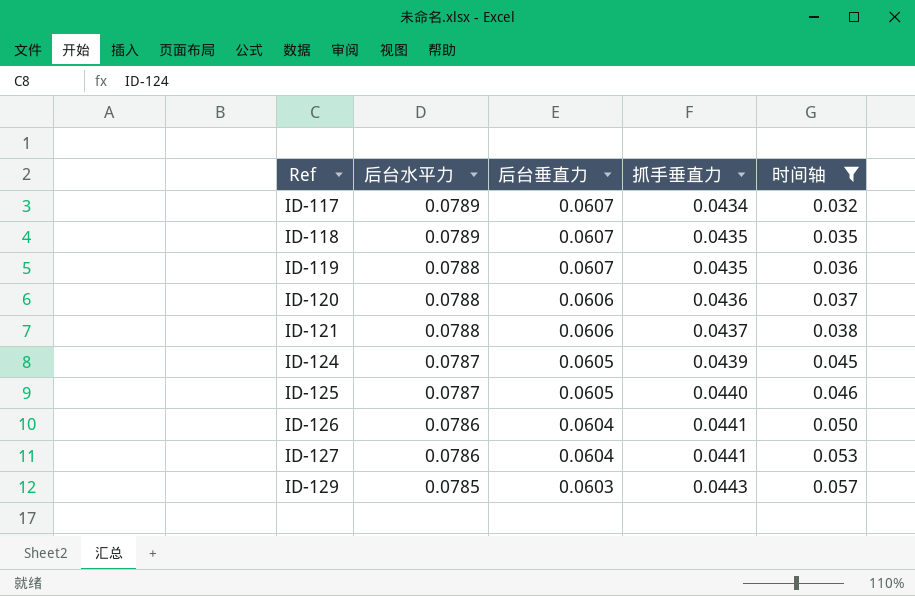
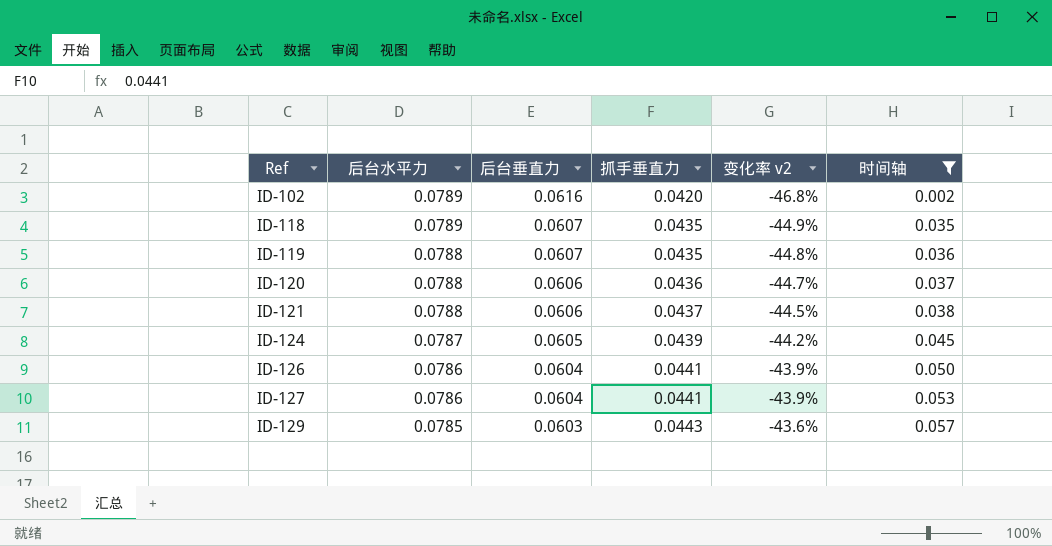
column 变化率 v2 | formula: none -> ([抓手垂直力] - [后台水平力]) / [后台水平力]
row ID-117: 0.0789 | 0.0607 | 0.0434 | 0.032 -> none
row ID-125: 0.0787 | 0.0605 | 0.0440 | 0.046 -> none
row ID-102: none -> 0.0789 | 0.0616 | 0.0420 | -46.8% | 0.002

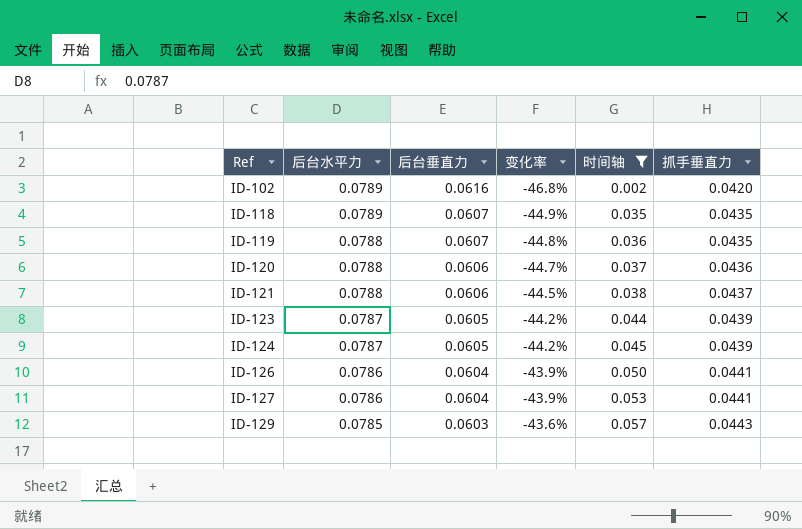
column name: 变化率 v2 -> 变化率
column 抓手垂直力 | position: 4 -> 6
row ID-123: none -> 0.0787 | 0.0605 | -44.2% | 0.044 | 0.0439

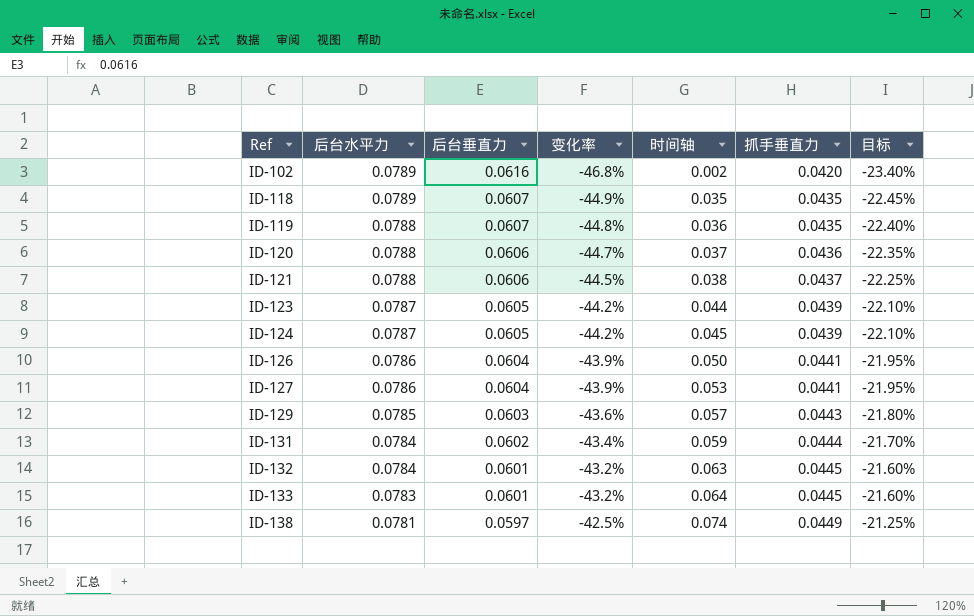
filter: 时间轴 <= 0.057 -> none
column 目标 | formula: none -> [变化率] * 0.5

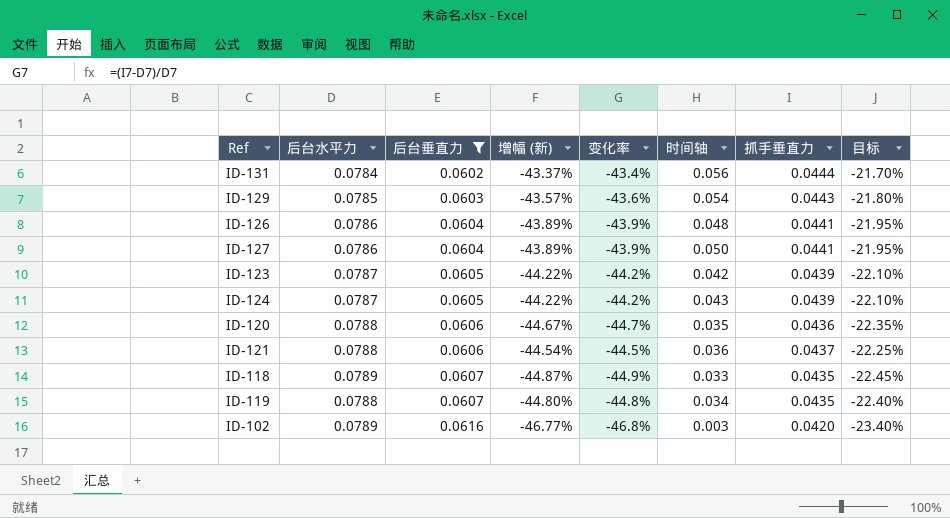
filter: none -> 后台垂直力 >= 0.0602
row order: Ref ascending -> 后台垂直力 ascending
column 增幅 (新) | formula: none -> ([抓手垂直力] - [后台水平力]) / [后台水平力]
ID-131 | 时间轴: 0.059 -> 0.056
ID-129 | 时间轴: 0.057 -> 0.054
ID-126 | 时间轴: 0.050 -> 0.048
ID-127 | 时间轴: 0.053 -> 0.050
ID-123 | 时间轴: 0.044 -> 0.042
ID-124 | 时间轴: 0.045 -> 0.043
ID-120 | 时间轴: 0.037 -> 0.035
ID-121 | 时间轴: 0.038 -> 0.036
ID-118 | 时间轴: 0.035 -> 0.033
ID-119 | 时间轴: 0.036 -> 0.034
ID-102 | 时间轴: 0.002 -> 0.003

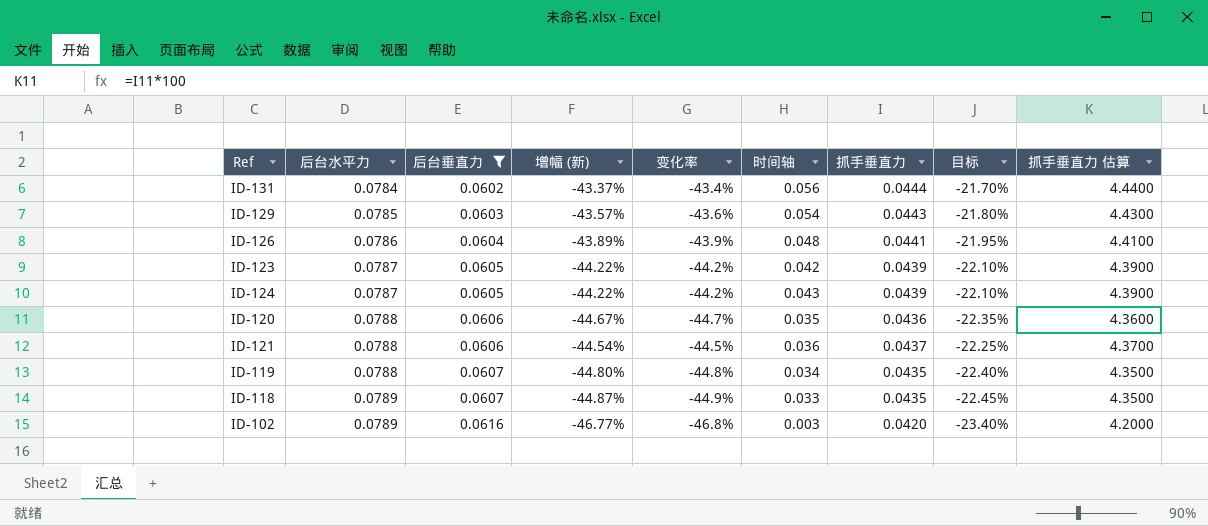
row order: 后台垂直力 ascending -> 后台水平力 ascending
column 抓手垂直力 估算 | formula: none -> [抓手垂直力] * 100
row ID-127: 0.0786 | 0.0604 | -43.89% | -43.9% | 0.050 | 0.0441 | -21.95% -> none

